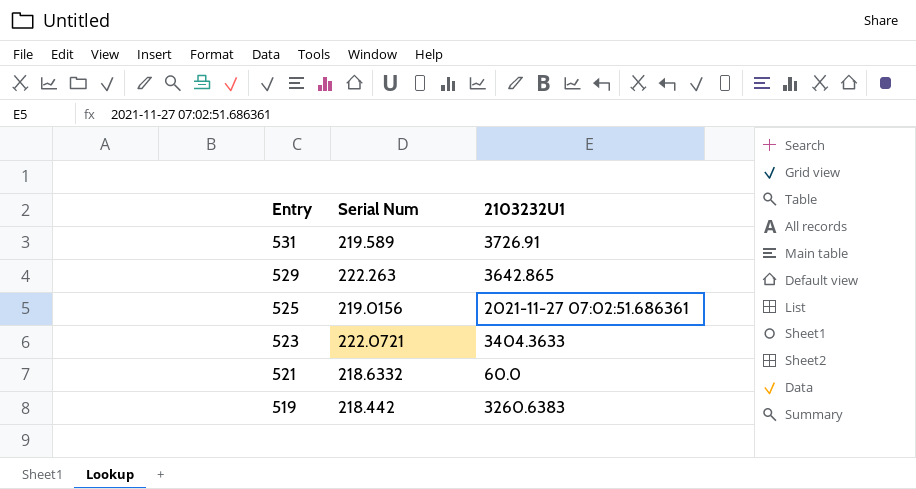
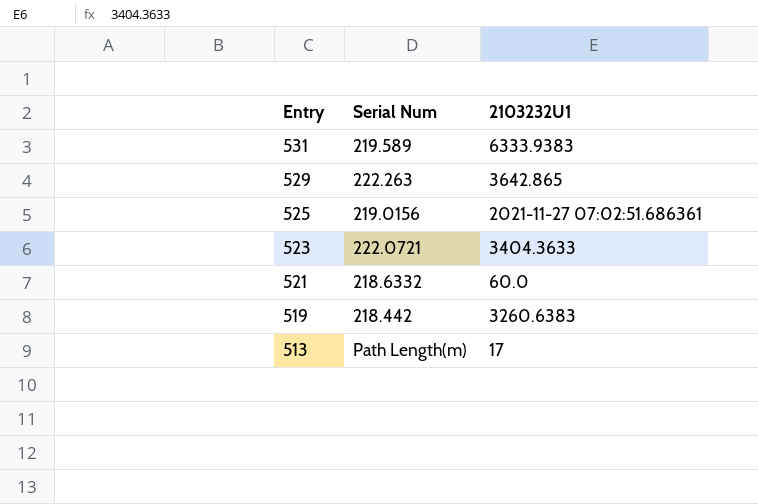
531 | 2103232U1: 3726.91 -> 6333.9383
row 513: none -> Path Length(m) | 17

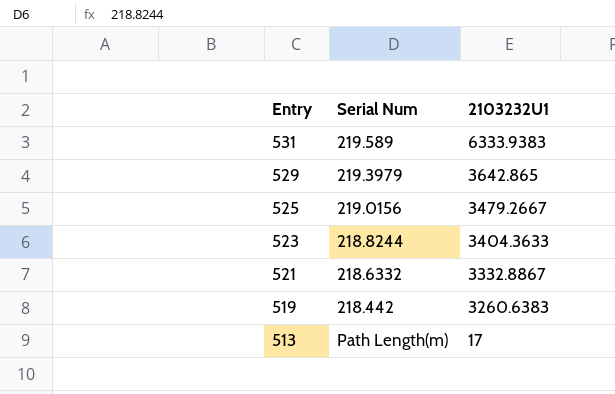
529 | Serial Num: 222.263 -> 219.3979
525 | 2103232U1: 2021-11-27 07:02:51.686361 -> 3479.2667
523 | Serial Num: 222.0721 -> 218.8244
521 | 2103232U1: 60.0 -> 3332.8867

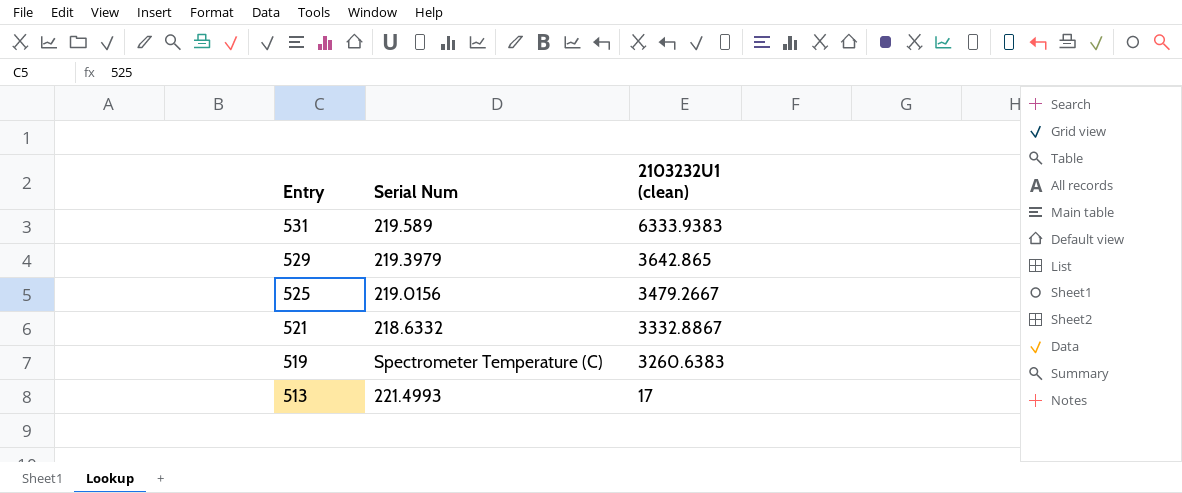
column name: 2103232U1 -> 2103232U1 (clean)
row 523: 218.8244 | 3404.3633 -> none
519 | Serial Num: 218.442 -> Spectrometer Temperature (C)
513 | Serial Num: Path Length(m) -> 221.4993

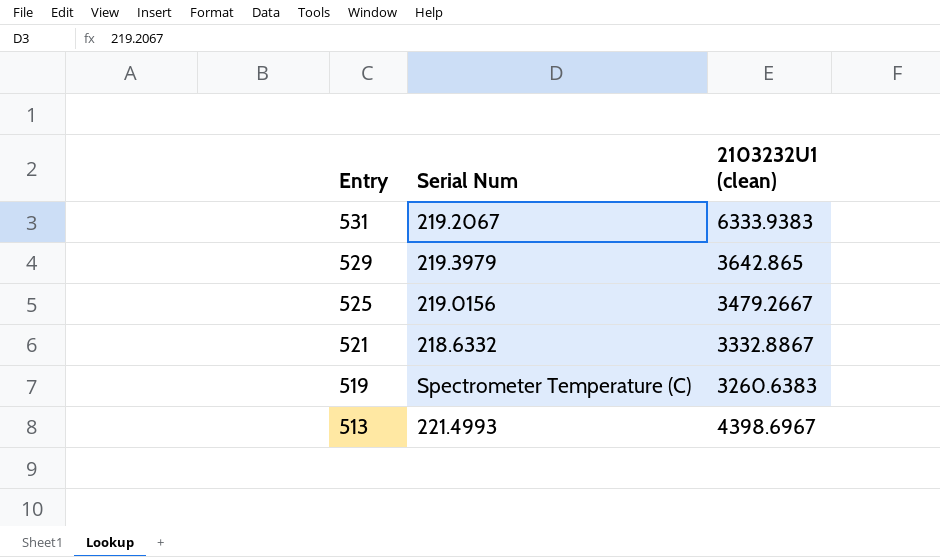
531 | Serial Num: 219.589 -> 219.2067
513 | 2103232U1 (clean): 17 -> 4398.6967

